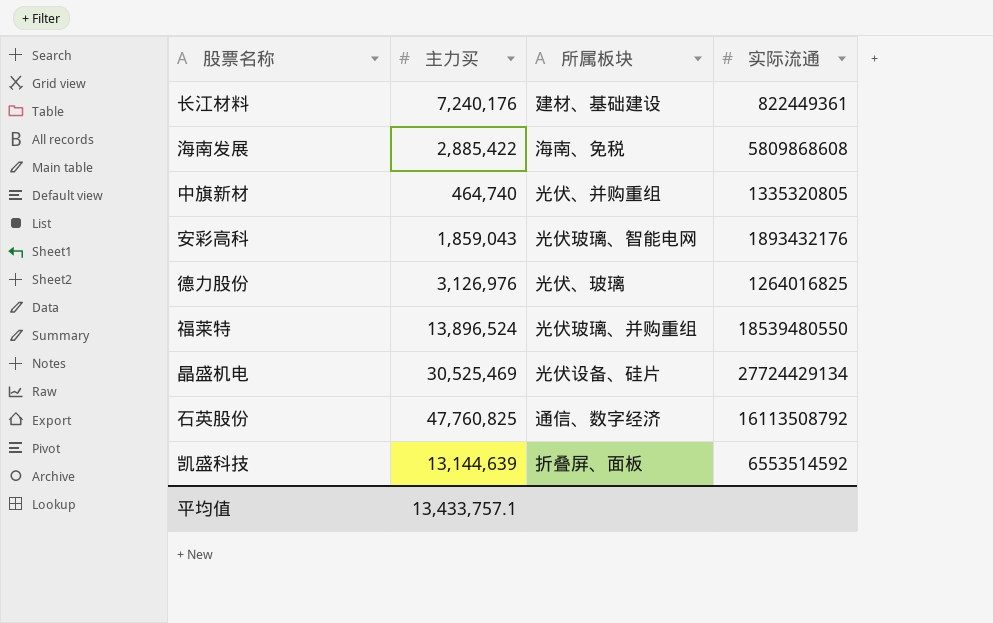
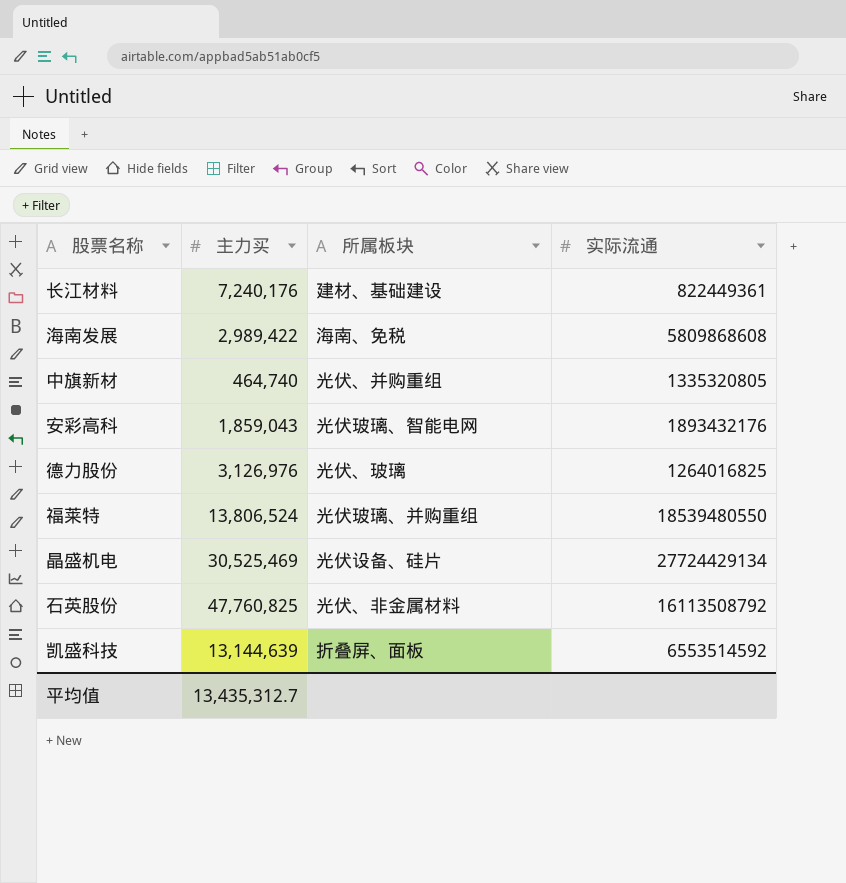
海南发展 | 主力买: 2,885,422 -> 2,989,422
福莱特 | 主力买: 13,896,524 -> 13,806,524
石英股份 | 所属板块: 通信、数字经济 -> 光伏、非金属材料
平均值 | 主力买: 13,433,757.1 -> 13,435,312.7

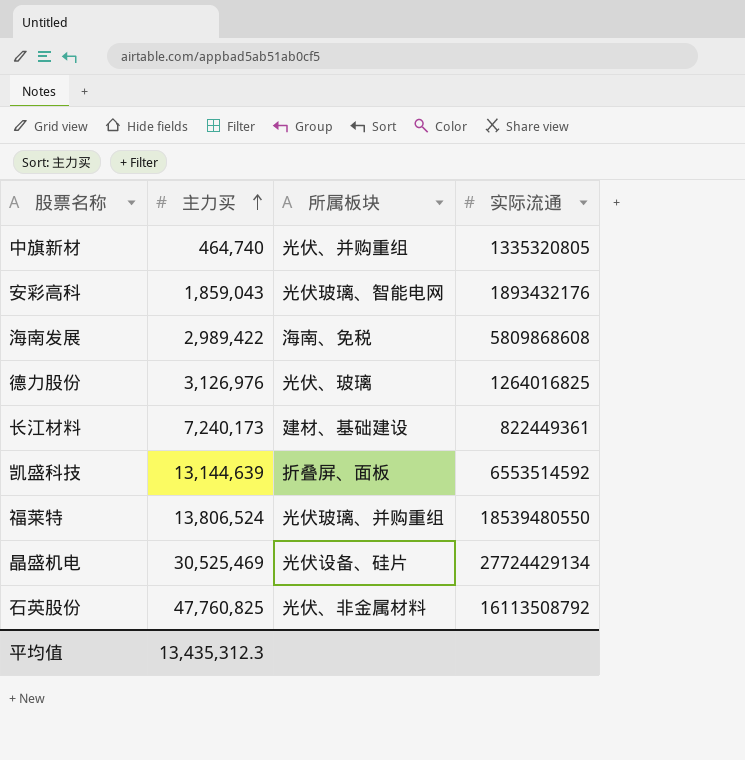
row order: none -> 主力买 ascending
长江材料 | 主力买: 7,240,176 -> 7,240,173
平均值 | 主力买: 13,435,312.7 -> 13,435,312.3

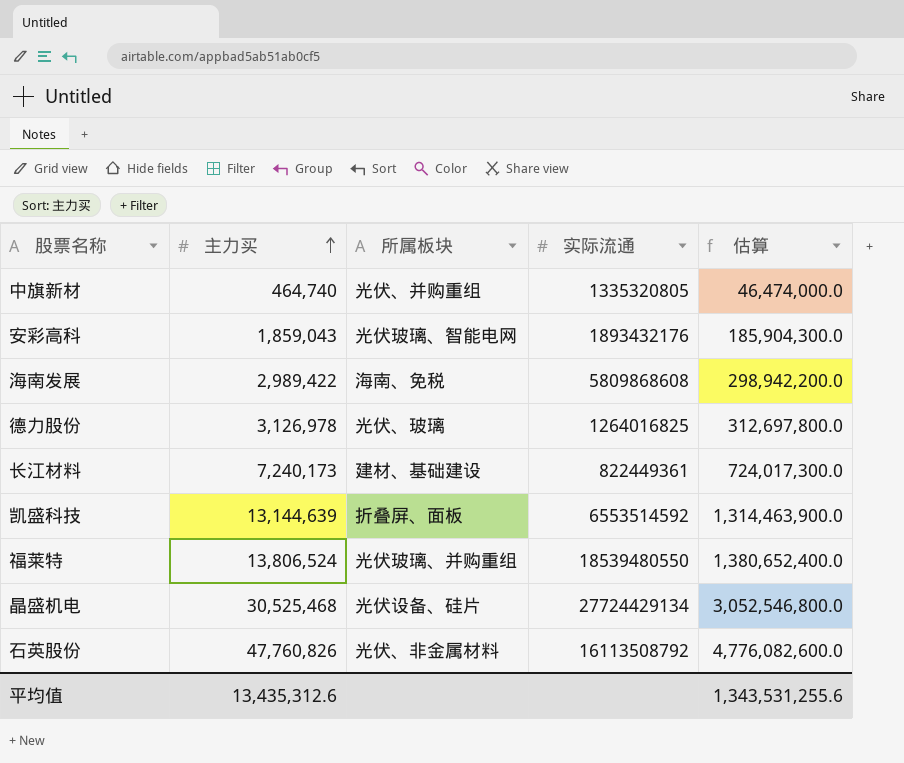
column 估算 | formula: none -> [主力买] * 100
德力股份 | 主力买: 3,126,976 -> 3,126,978
晶盛机电 | 主力买: 30,525,469 -> 30,525,468
石英股份 | 主力买: 47,760,825 -> 47,760,826
平均值 | 主力买: 13,435,312.3 -> 13,435,312.6

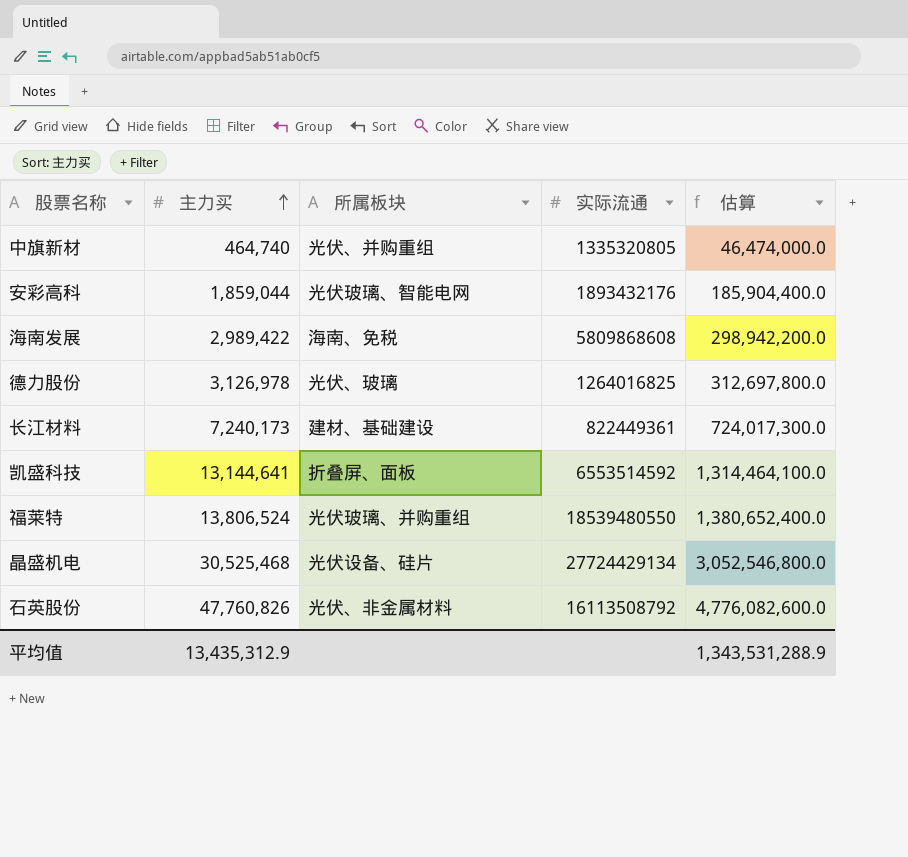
安彩高科 | 主力买: 1,859,043 -> 1,859,044
安彩高科 | 估算: 185,904,300.0 -> 185,904,400.0
凯盛科技 | 主力买: 13,144,639 -> 13,144,641
凯盛科技 | 估算: 1,314,463,900.0 -> 1,314,464,100.0
平均值 | 主力买: 13,435,312.6 -> 13,435,312.9
平均值 | 估算: 1,343,531,255.6 -> 1,343,531,288.9

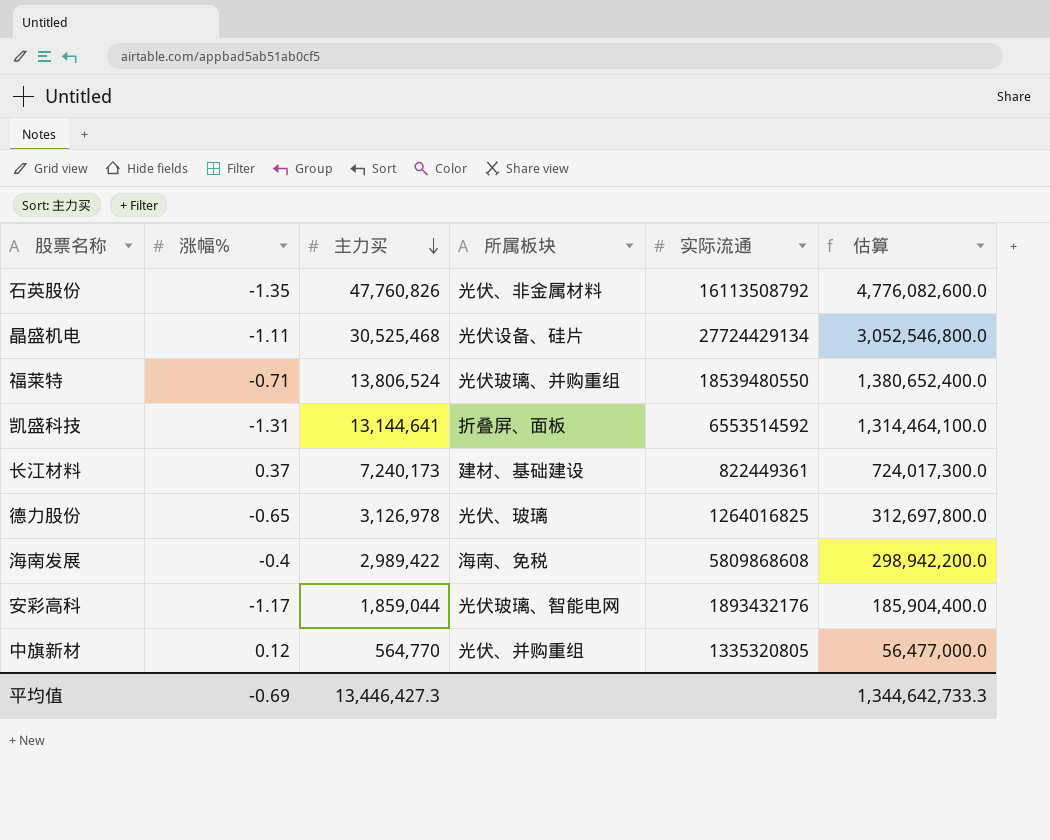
row order: 主力买 ascending -> 主力买 descending
column 涨幅% | position: none -> 2
中旗新材 | 主力买: 464,740 -> 564,770
中旗新材 | 估算: 46,474,000.0 -> 56,477,000.0
平均值 | 主力买: 13,435,312.9 -> 13,446,427.3
平均值 | 估算: 1,343,531,288.9 -> 1,344,642,733.3

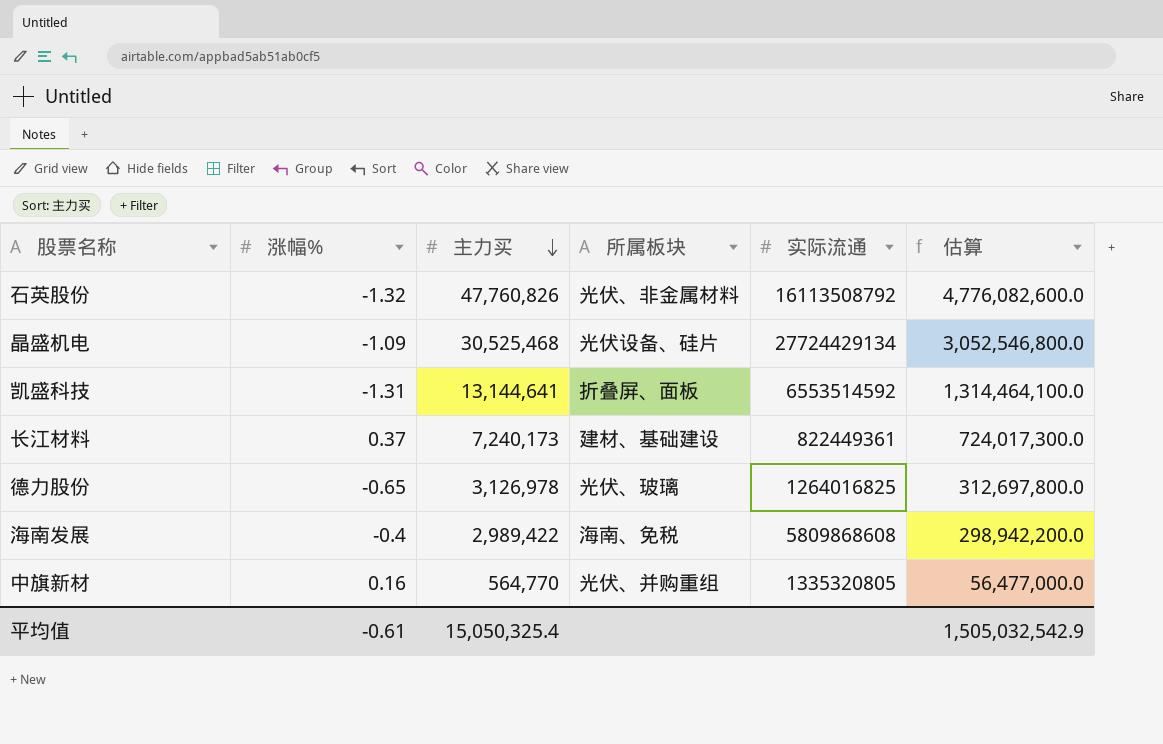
row 福莱特: -0.71 | 13,806,524 | 光伏玻璃、并购重组 | 18539480550 | 1,380,652,400.0 -> none
row 安彩高科: -1.17 | 1,859,044 | 光伏玻璃、智能电网 | 1893432176 | 185,904,400.0 -> none
石英股份 | 涨幅%: -1.35 -> -1.32
晶盛机电 | 涨幅%: -1.11 -> -1.09
中旗新材 | 涨幅%: 0.12 -> 0.16
平均值 | 涨幅%: -0.69 -> -0.61
平均值 | 主力买: 13,446,427.3 -> 15,050,325.4
平均值 | 估算: 1,344,642,733.3 -> 1,505,032,542.9

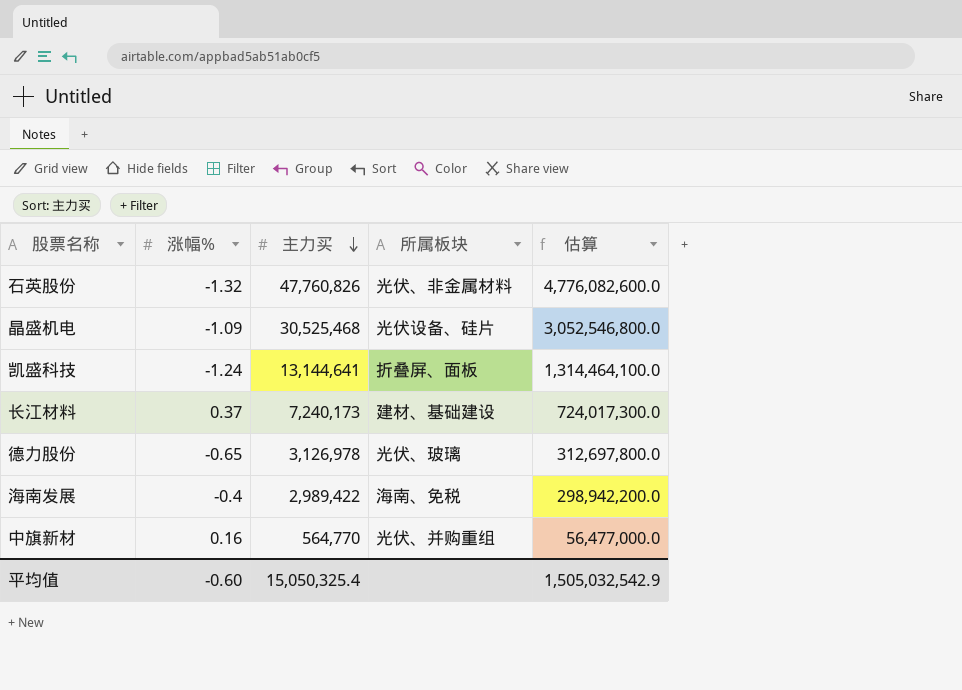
column 实际流通 | position: 5 -> none
凯盛科技 | 涨幅%: -1.31 -> -1.24
平均值 | 涨幅%: -0.61 -> -0.60

